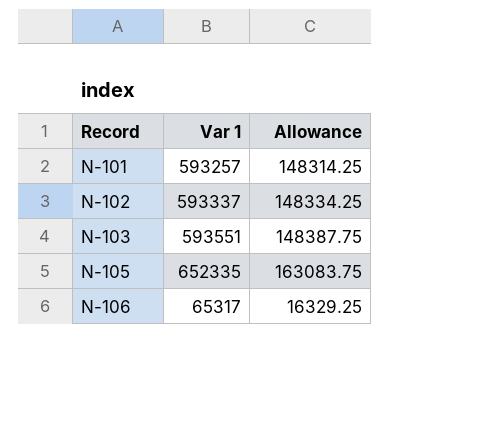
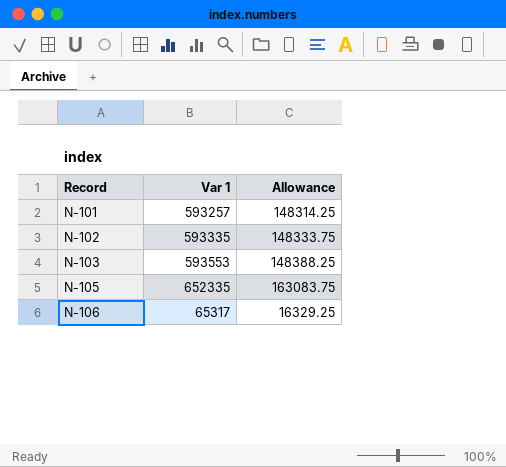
N-102 | Var 1: 593337 -> 593335
N-102 | Allowance: 148334.25 -> 148333.75
N-103 | Var 1: 593551 -> 593553
N-103 | Allowance: 148387.75 -> 148388.25

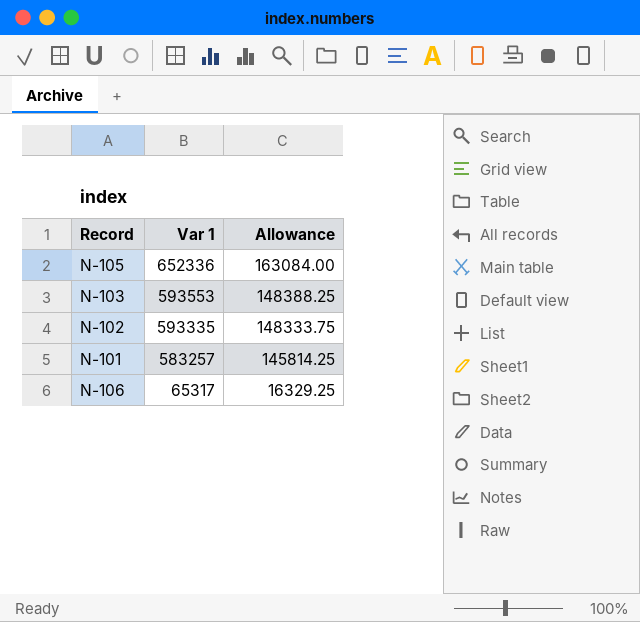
row order: Record ascending -> Var 1 descending
N-105 | Var 1: 652335 -> 652336
N-105 | Allowance: 163083.75 -> 163084.00
N-101 | Var 1: 593257 -> 583257
N-101 | Allowance: 148314.25 -> 145814.25

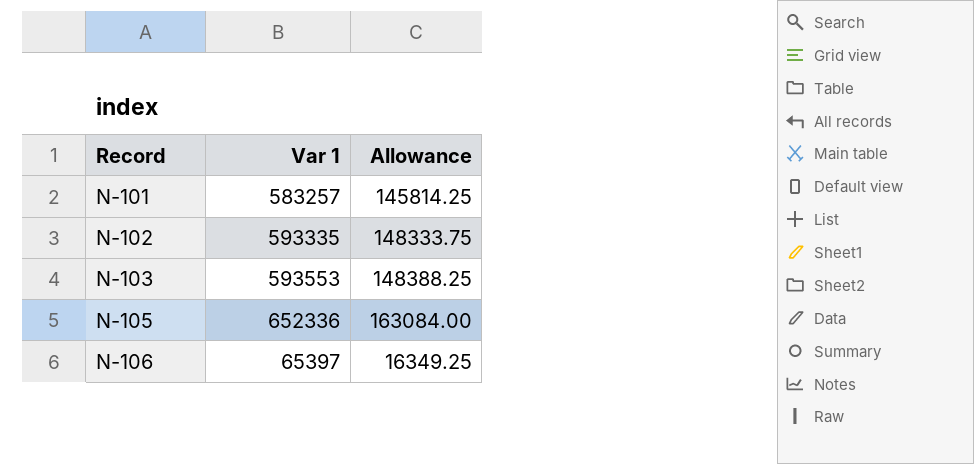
row order: Var 1 descending -> Record ascending
N-106 | Var 1: 65317 -> 65397
N-106 | Allowance: 16329.25 -> 16349.25

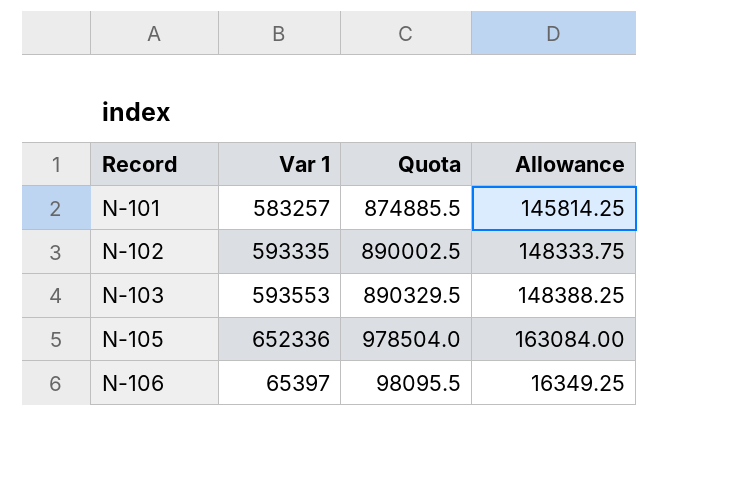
column Quota | formula: none -> [Var 1] * 1.5

